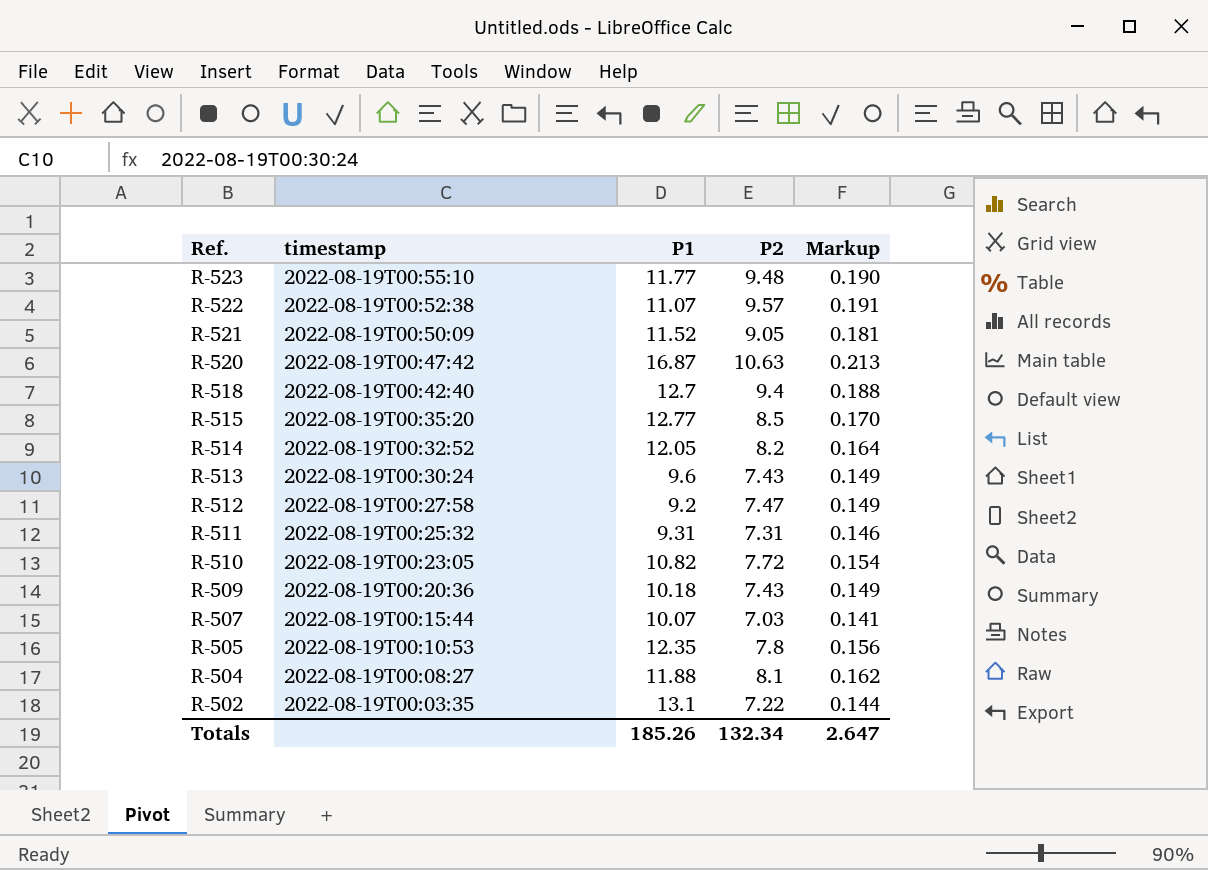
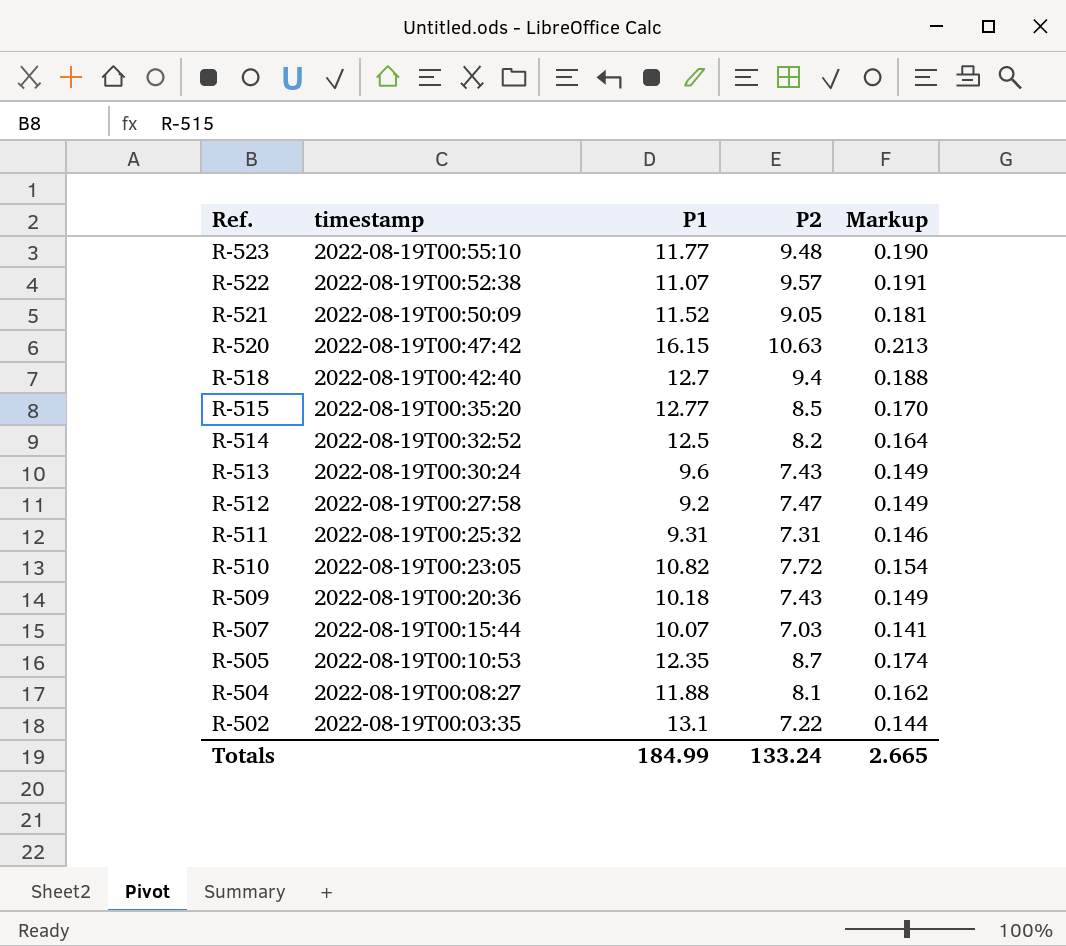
R-520 | P1: 16.87 -> 16.15
R-514 | P1: 12.05 -> 12.5
R-505 | P2: 7.8 -> 8.7
R-505 | Markup: 0.156 -> 0.174
Totals | P1: 185.26 -> 184.99
Totals | P2: 132.34 -> 133.24
Totals | Markup: 2.647 -> 2.665

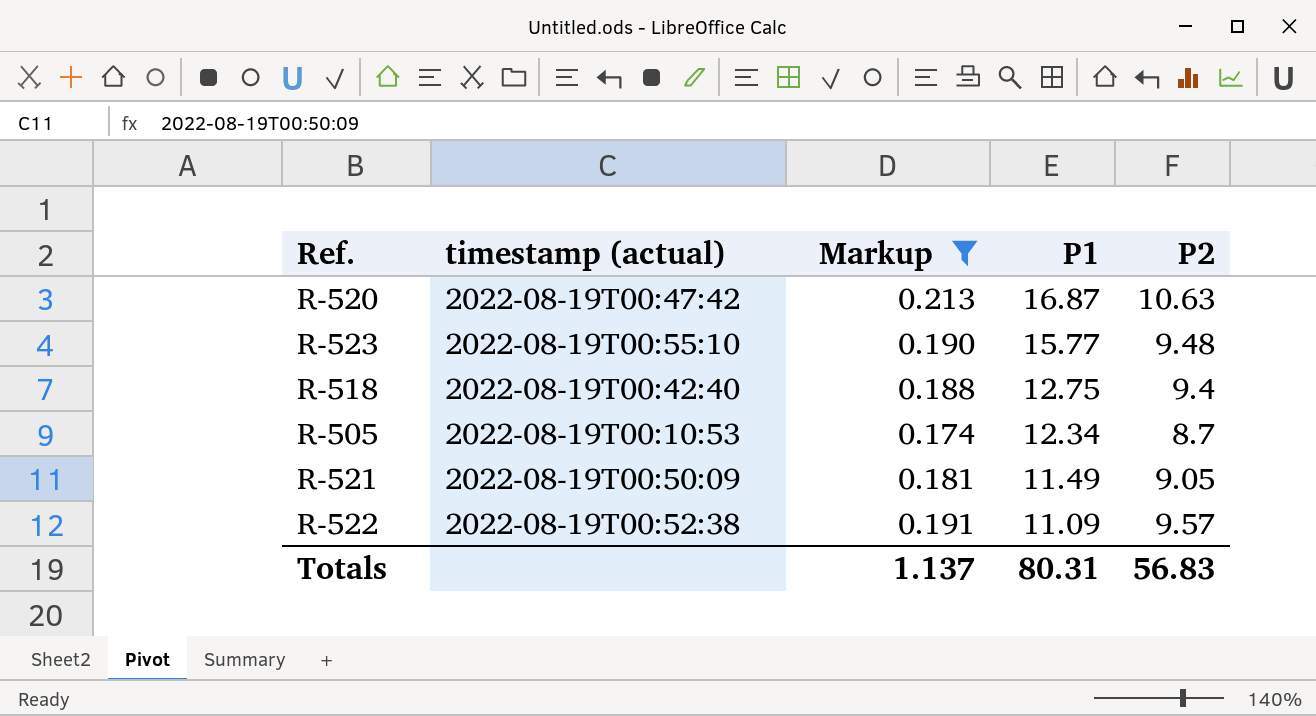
filter: none -> Markup >= 0.174
row order: Ref. descending -> P1 descending
column name: timestamp -> timestamp (actual)
column Markup | position: 5 -> 3
R-520 | P1: 16.15 -> 16.87
R-523 | P1: 11.77 -> 15.77
R-518 | P1: 12.7 -> 12.75
R-505 | P1: 12.35 -> 12.34
R-521 | P1: 11.52 -> 11.49
R-522 | P1: 11.07 -> 11.09
Totals | Markup: 2.665 -> 1.137
Totals | P1: 184.99 -> 80.31
Totals | P2: 133.24 -> 56.83

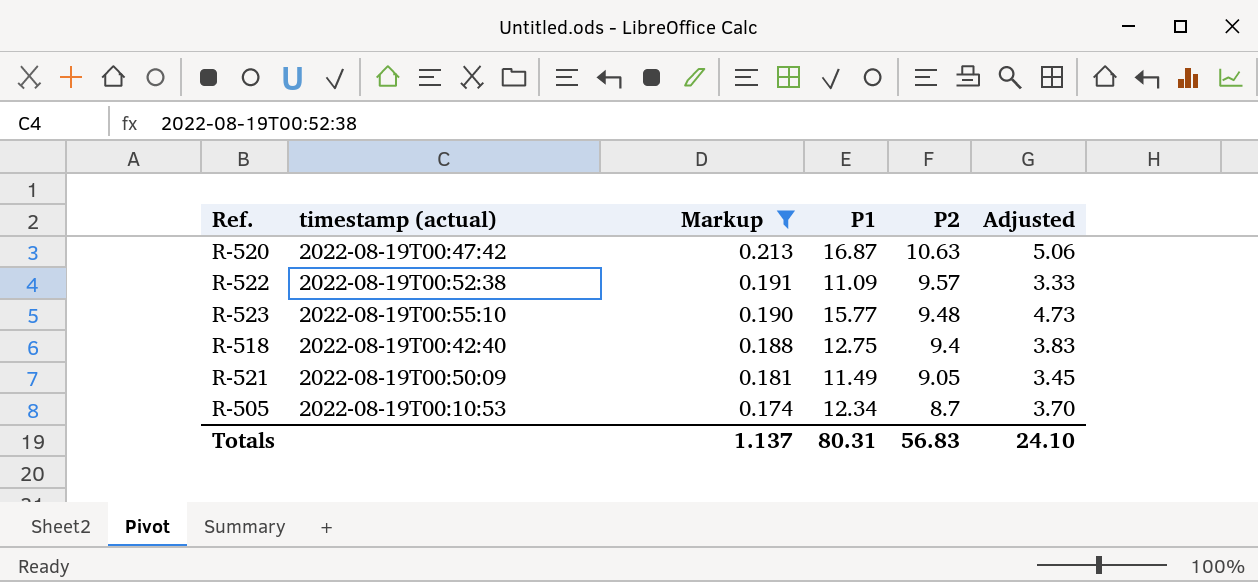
row order: P1 descending -> Markup descending
column Adjusted | formula: none -> [P1] * 0.3

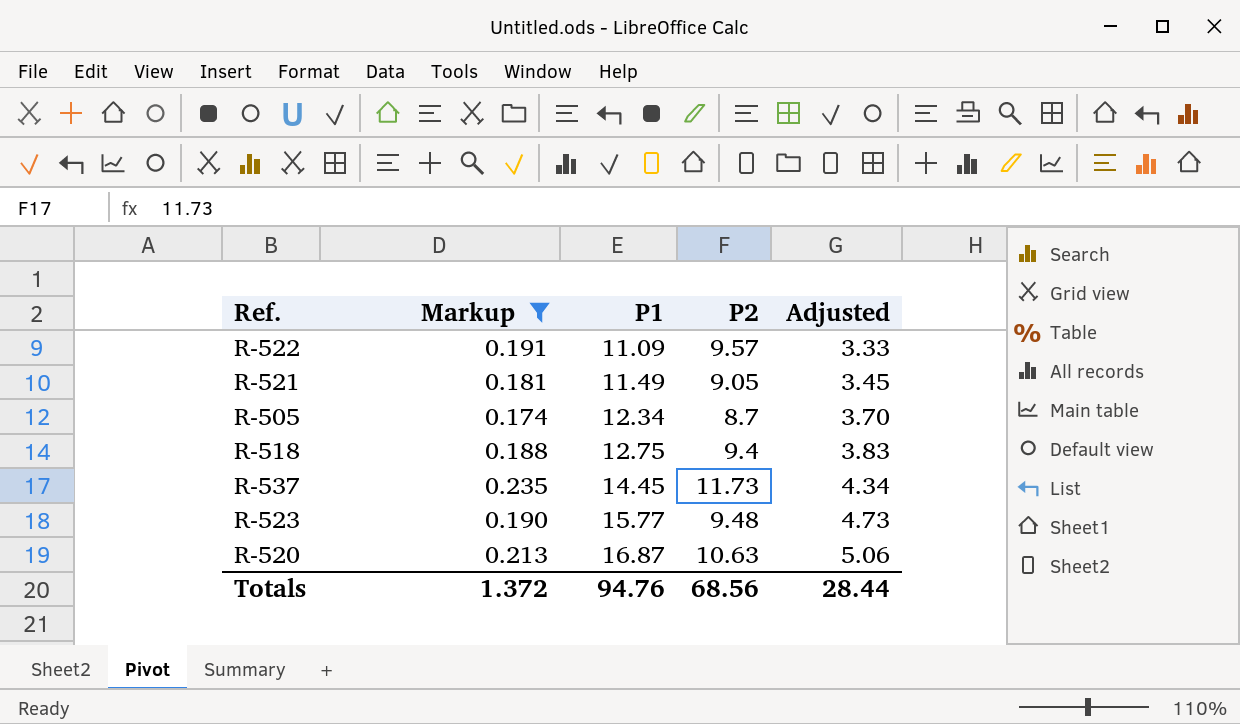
row order: Markup descending -> P1 ascending
column timestamp (actual) | position: 2 -> none
row R-537: none -> 0.235 | 14.45 | 11.73 | 4.34
Totals | Markup: 1.137 -> 1.372
Totals | P1: 80.31 -> 94.76
Totals | P2: 56.83 -> 68.56
Totals | Adjusted: 24.10 -> 28.44

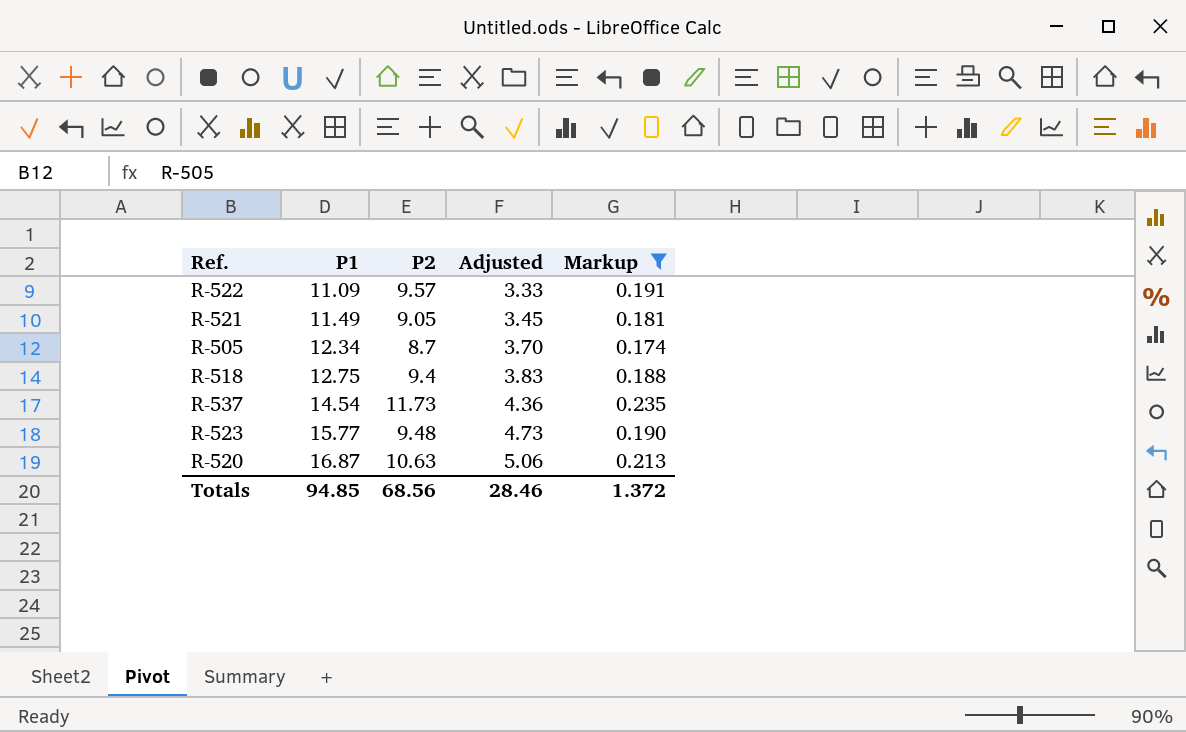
column Markup | position: 2 -> 5
R-537 | P1: 14.45 -> 14.54
R-537 | Adjusted: 4.34 -> 4.36
Totals | P1: 94.76 -> 94.85
Totals | Adjusted: 28.44 -> 28.46

